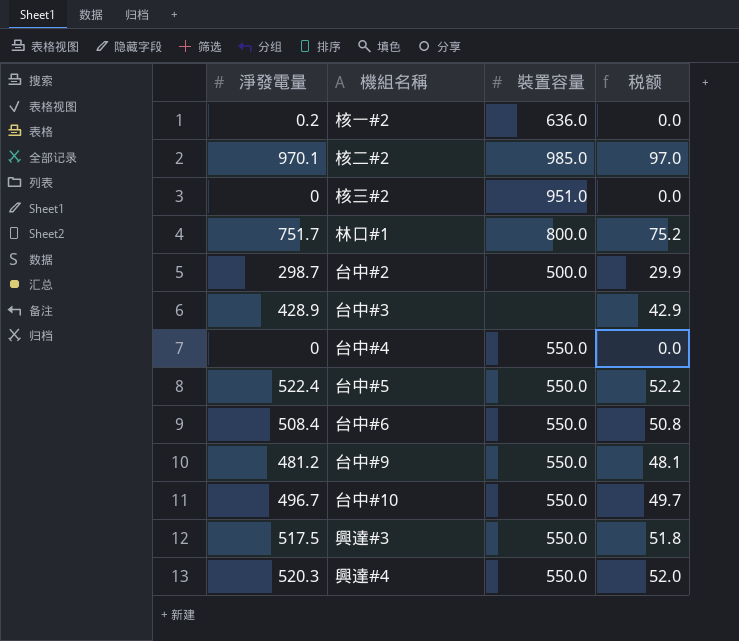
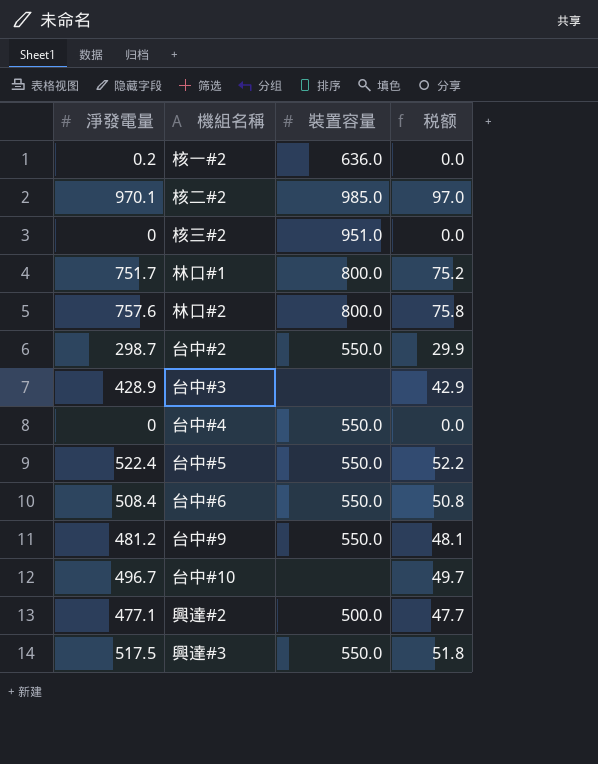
row 興達#4: 520.3 | 550.0 | 52.0 -> none
row 林口#2: none -> 757.6 | 800.0 | 75.8
台中#2 | 裝置容量: 500.0 -> 550.0
台中#10 | 裝置容量: 550.0 -> none
row 興達#2: none -> 477.1 | 500.0 | 47.7

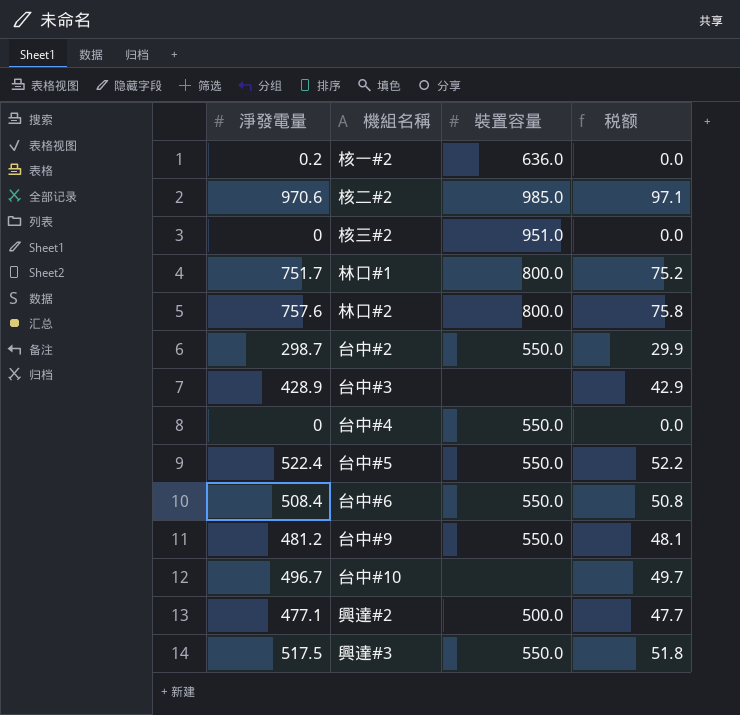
核二#2 | 淨發電量: 970.1 -> 970.6
核二#2 | 税额: 97.0 -> 97.1

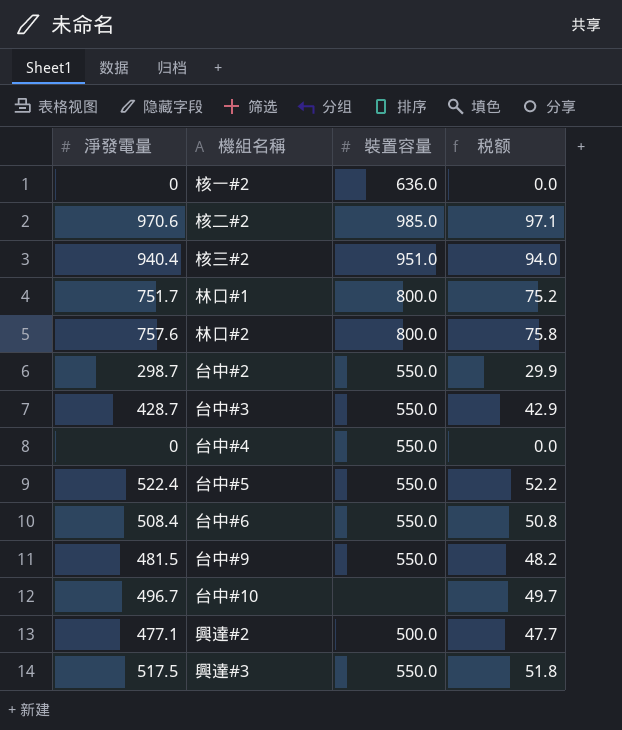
核一#2 | 淨發電量: 0.2 -> 0
核三#2 | 淨發電量: 0 -> 940.4
核三#2 | 税额: 0.0 -> 94.0
台中#3 | 淨發電量: 428.9 -> 428.7
台中#3 | 裝置容量: none -> 550.0
台中#9 | 淨發電量: 481.2 -> 481.5
台中#9 | 税额: 48.1 -> 48.2

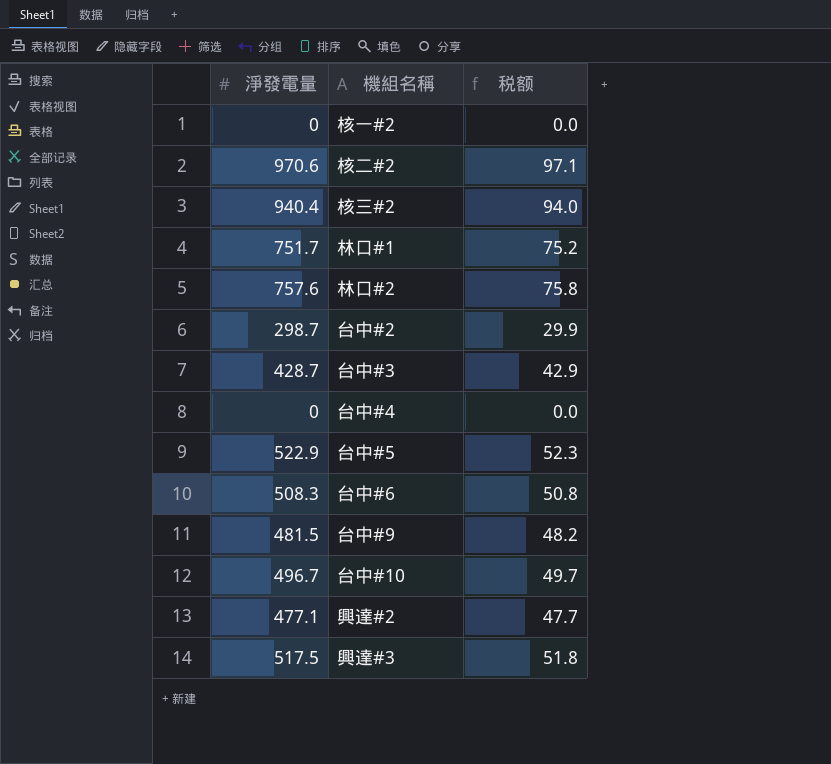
column 裝置容量 | position: 3 -> none
台中#5 | 淨發電量: 522.4 -> 522.9
台中#5 | 税额: 52.2 -> 52.3
台中#6 | 淨發電量: 508.4 -> 508.3

